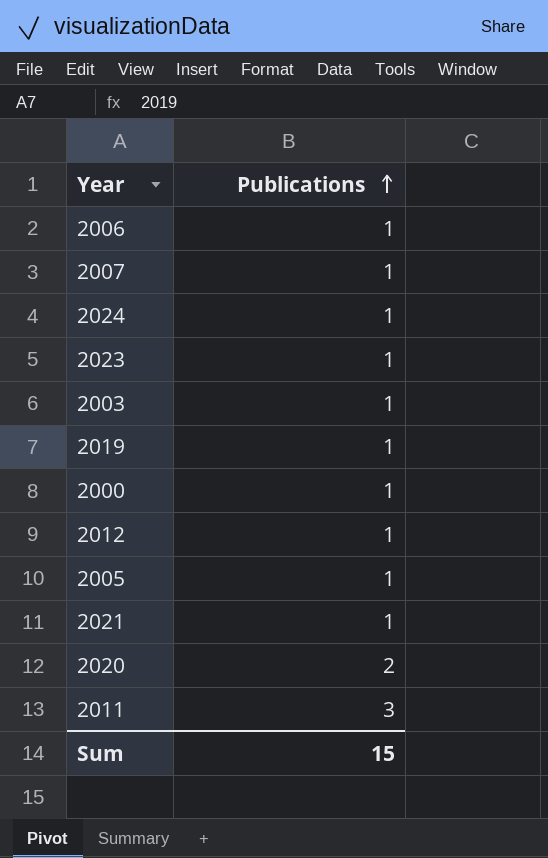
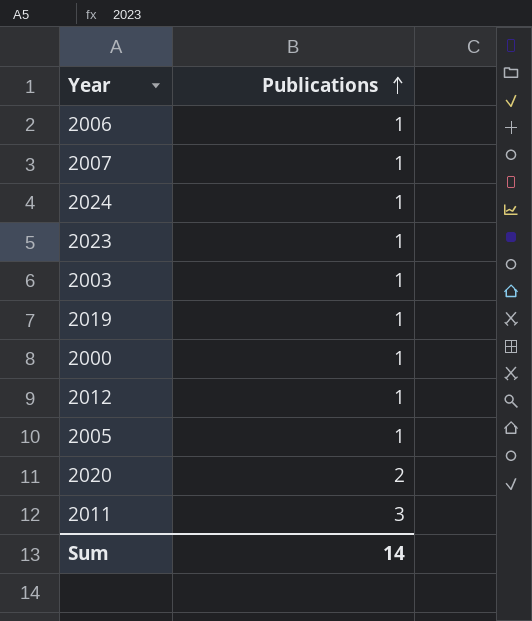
row 2021: 1 -> none
Sum | Publications: 15 -> 14

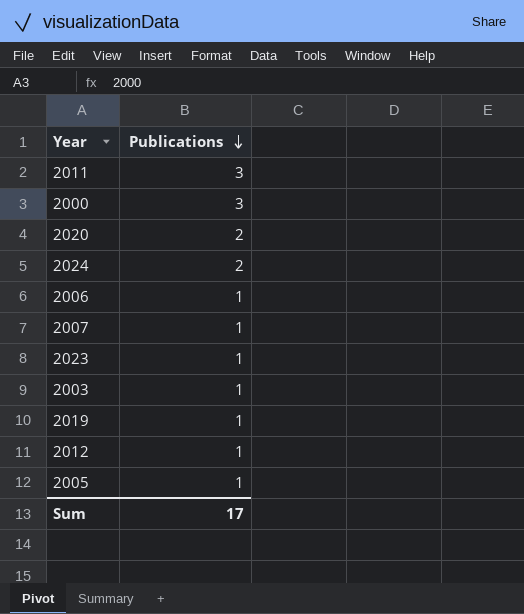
row order: Publications ascending -> Publications descending
2000 | Publications: 1 -> 3
2024 | Publications: 1 -> 2
Sum | Publications: 14 -> 17

